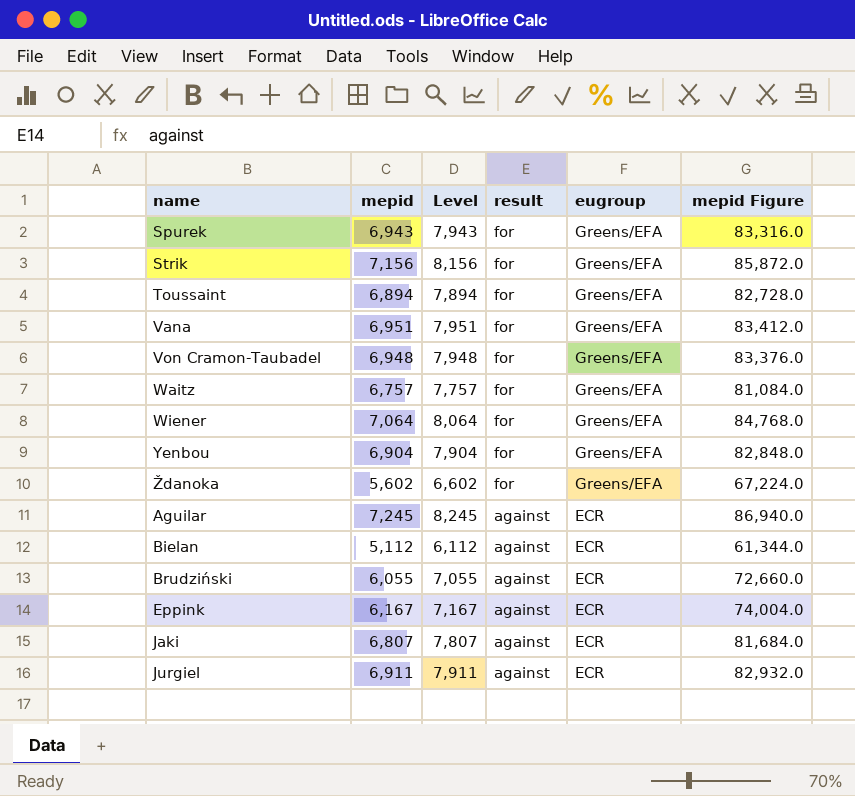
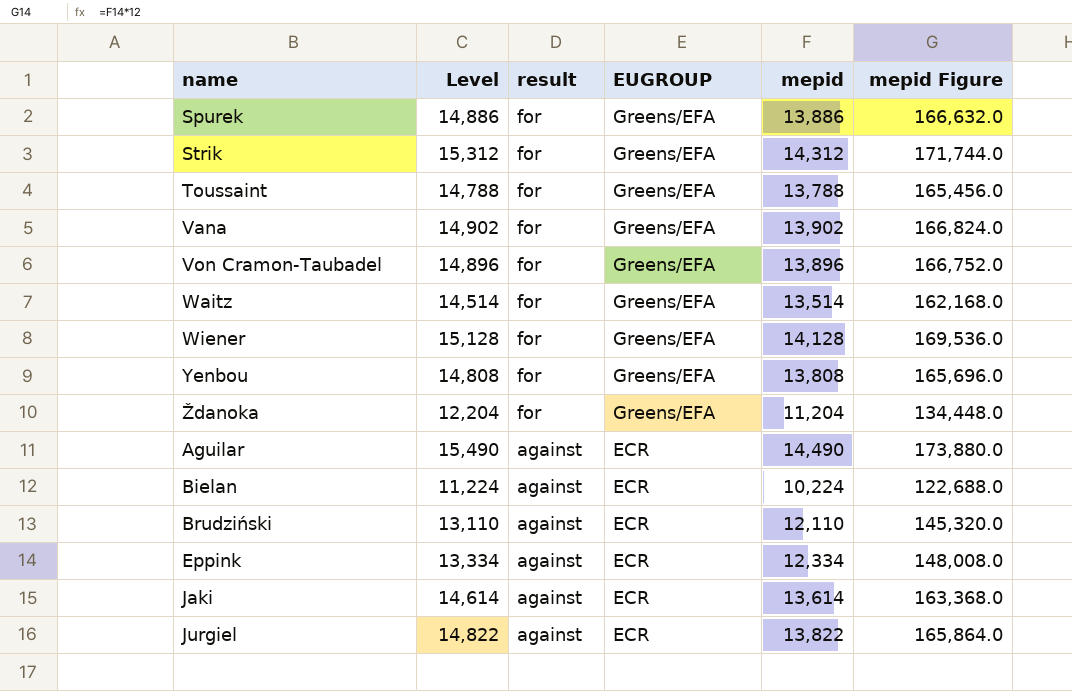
column name: eugroup -> EUGROUP
column mepid | position: 2 -> 5
Spurek | Level: 7,943 -> 14,886
Spurek | mepid: 6,943 -> 13,886
Spurek | mepid Figure: 83,316.0 -> 166,632.0
Strik | Level: 8,156 -> 15,312
Strik | mepid: 7,156 -> 14,312
Strik | mepid Figure: 85,872.0 -> 171,744.0
Toussaint | Level: 7,894 -> 14,788
Toussaint | mepid: 6,894 -> 13,788
Toussaint | mepid Figure: 82,728.0 -> 165,456.0
Vana | Level: 7,951 -> 14,902
Vana | mepid: 6,951 -> 13,902
Vana | mepid Figure: 83,412.0 -> 166,824.0
Von Cramon-Taubadel | Level: 7,948 -> 14,896
Von Cramon-Taubadel | mepid: 6,948 -> 13,896
Von Cramon-Taubadel | mepid Figure: 83,376.0 -> 166,752.0
Waitz | Level: 7,757 -> 14,514
Waitz | mepid: 6,757 -> 13,514
Waitz | mepid Figure: 81,084.0 -> 162,168.0
Wiener | Level: 8,064 -> 15,128
Wiener | mepid: 7,064 -> 14,128
Wiener | mepid Figure: 84,768.0 -> 169,536.0
Yenbou | Level: 7,904 -> 14,808
Yenbou | mepid: 6,904 -> 13,808
Yenbou | mepid Figure: 82,848.0 -> 165,696.0
Ždanoka | Level: 6,602 -> 12,204
Ždanoka | mepid: 5,602 -> 11,204
Ždanoka | mepid Figure: 67,224.0 -> 134,448.0
Aguilar | Level: 8,245 -> 15,490
Aguilar | mepid: 7,245 -> 14,490
Aguilar | mepid Figure: 86,940.0 -> 173,880.0
Bielan | Level: 6,112 -> 11,224
Bielan | mepid: 5,112 -> 10,224
Bielan | mepid Figure: 61,344.0 -> 122,688.0
Brudziński | Level: 7,055 -> 13,110
Brudziński | mepid: 6,055 -> 12,110
Brudziński | mepid Figure: 72,660.0 -> 145,320.0
Eppink | Level: 7,167 -> 13,334
Eppink | mepid: 6,167 -> 12,334
Eppink | mepid Figure: 74,004.0 -> 148,008.0
Jaki | Level: 7,807 -> 14,614
Jaki | mepid: 6,807 -> 13,614
Jaki | mepid Figure: 81,684.0 -> 163,368.0
Jurgiel | Level: 7,911 -> 14,822
Jurgiel | mepid: 6,911 -> 13,822
Jurgiel | mepid Figure: 82,932.0 -> 165,864.0

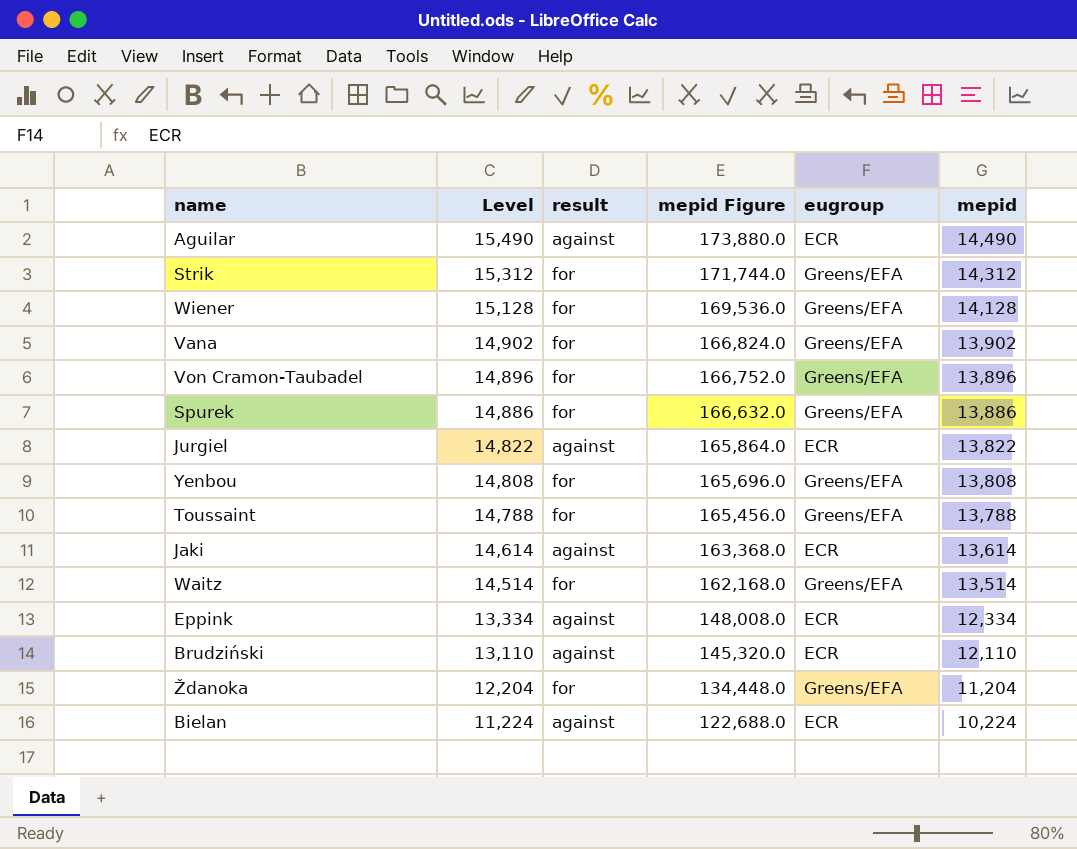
row order: result descending -> Level descending
column mepid Figure | position: 6 -> 4
column name: EUGROUP -> eugroup

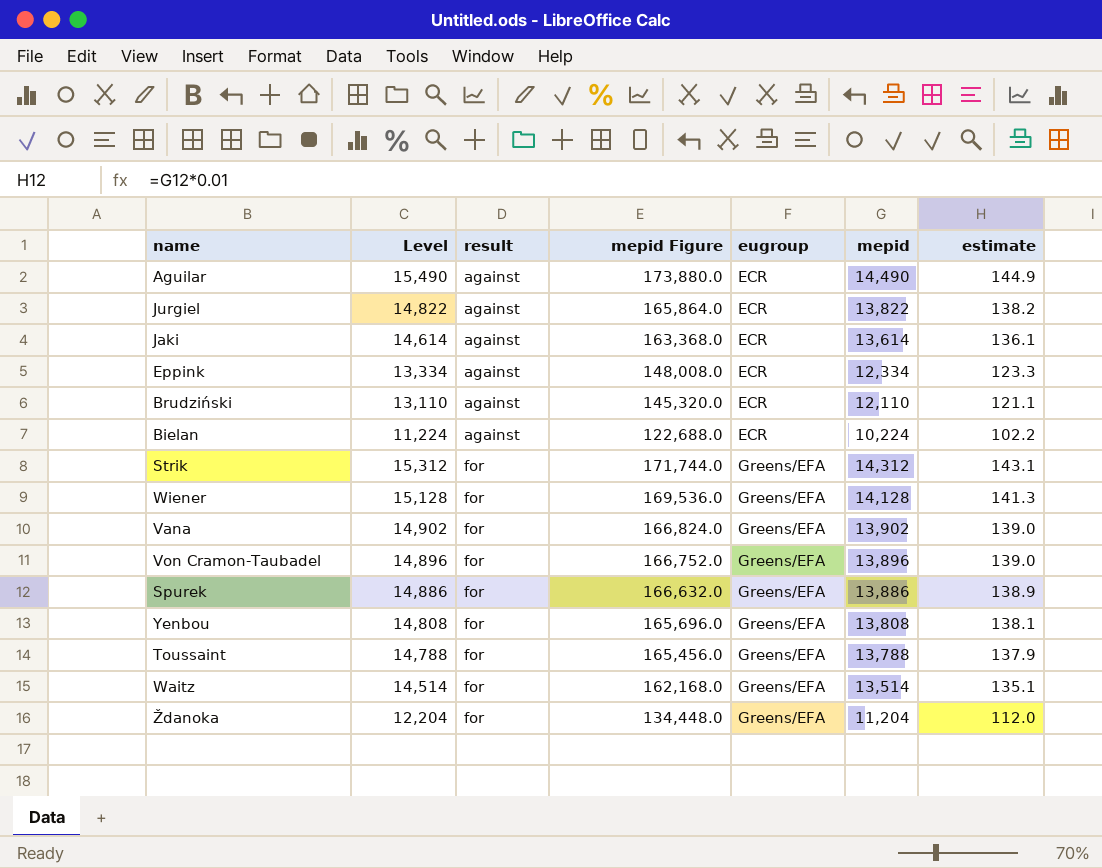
row order: Level descending -> result ascending
column estimate | formula: none -> [mepid] * 0.01

